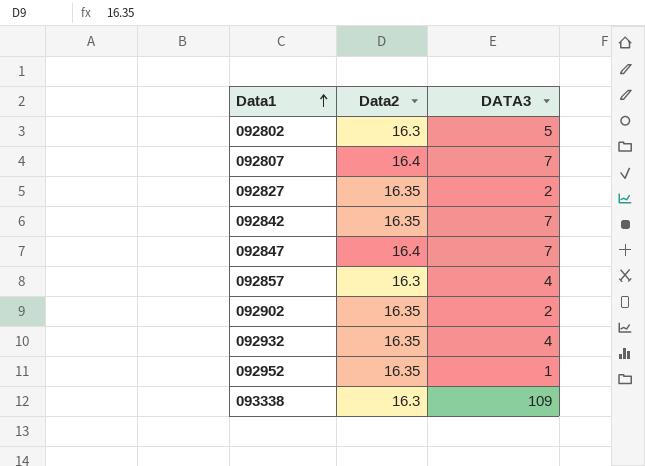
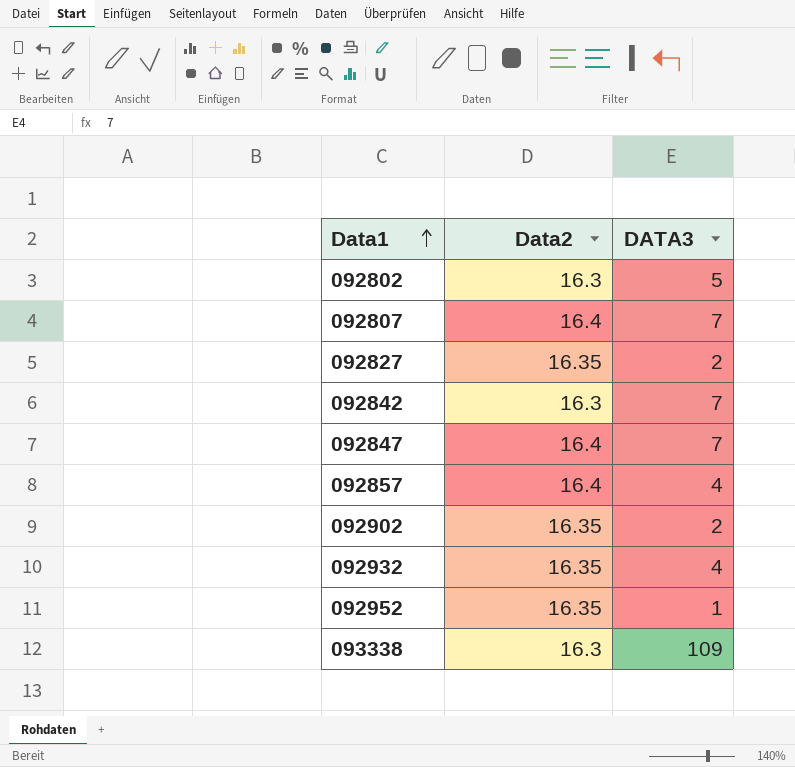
092842 | Data2: 16.35 -> 16.3
092857 | Data2: 16.3 -> 16.4

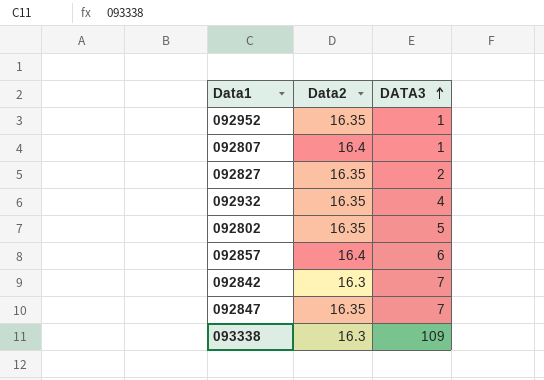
row order: Data1 ascending -> DATA3 ascending
row 092902: 16.35 | 2 -> none
092807 | DATA3: 7 -> 1
092802 | Data2: 16.3 -> 16.35
092857 | DATA3: 4 -> 6
092847 | Data2: 16.4 -> 16.35

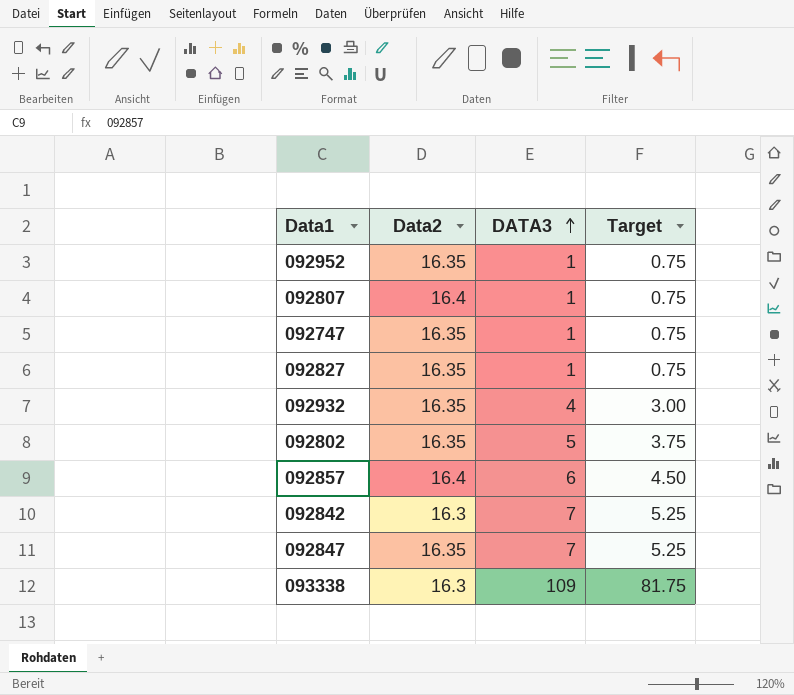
column Target | formula: none -> [DATA3] * 0.75
row 092747: none -> 16.35 | 1 | 0.75
092827 | DATA3: 2 -> 1

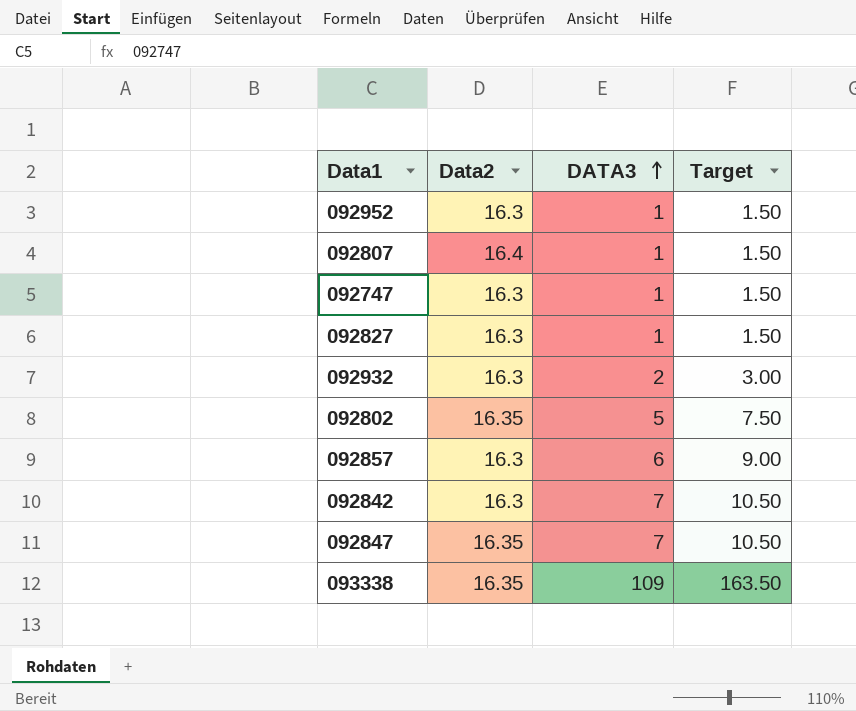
column Target | formula: [DATA3] * 0.75 -> [DATA3] * 1.5
092952 | Data2: 16.35 -> 16.3
092747 | Data2: 16.35 -> 16.3
092827 | Data2: 16.35 -> 16.3
092932 | Data2: 16.35 -> 16.3
092932 | DATA3: 4 -> 2
092857 | Data2: 16.4 -> 16.3
093338 | Data2: 16.3 -> 16.35

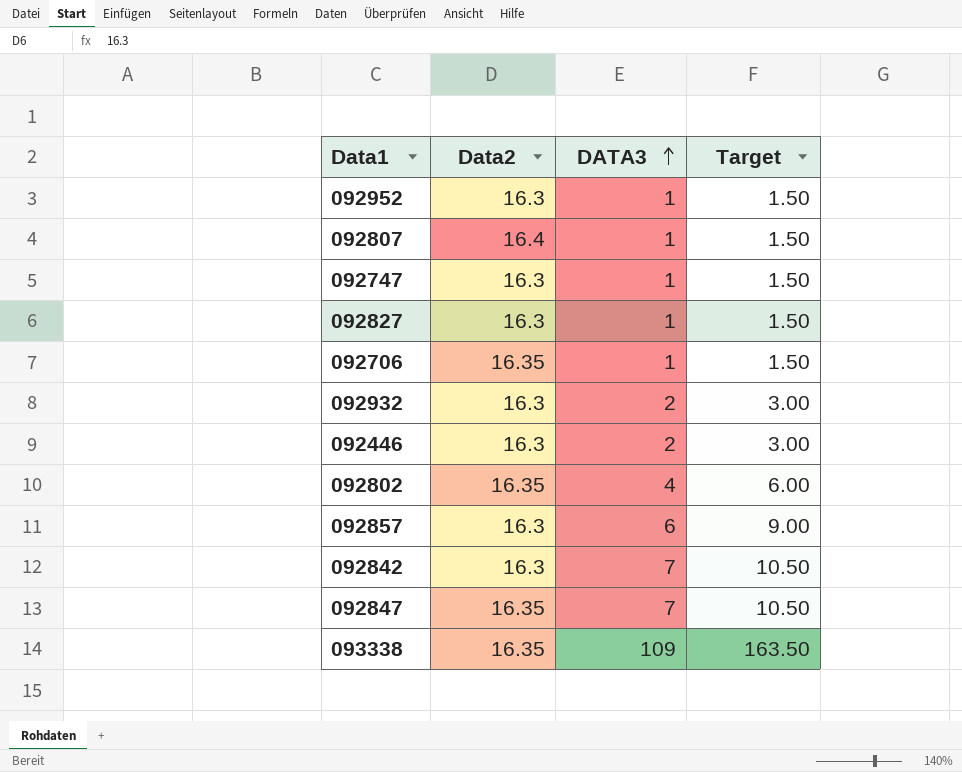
row 092706: none -> 16.35 | 1 | 1.50
row 092446: none -> 16.3 | 2 | 3.00
092802 | DATA3: 5 -> 4
092802 | Target: 7.50 -> 6.00

